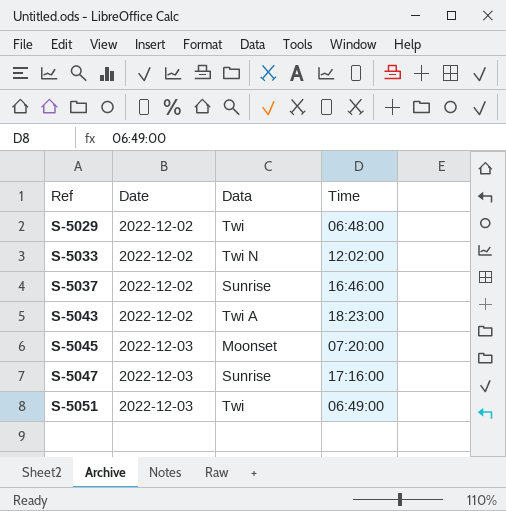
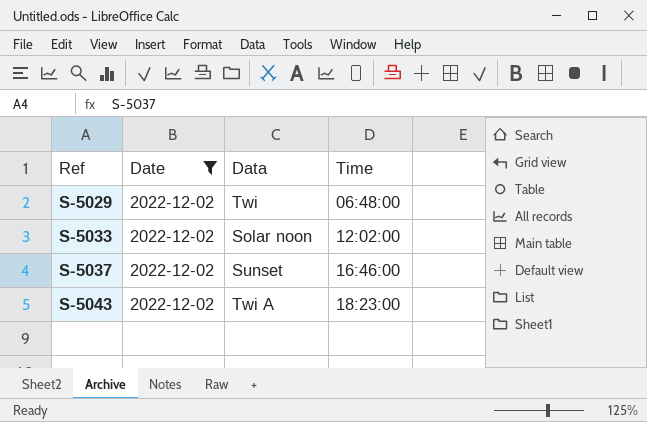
filter: none -> Date = 2022-12-02
S-5033 | Data: Twi N -> Solar noon
S-5037 | Data: Sunrise -> Sunset

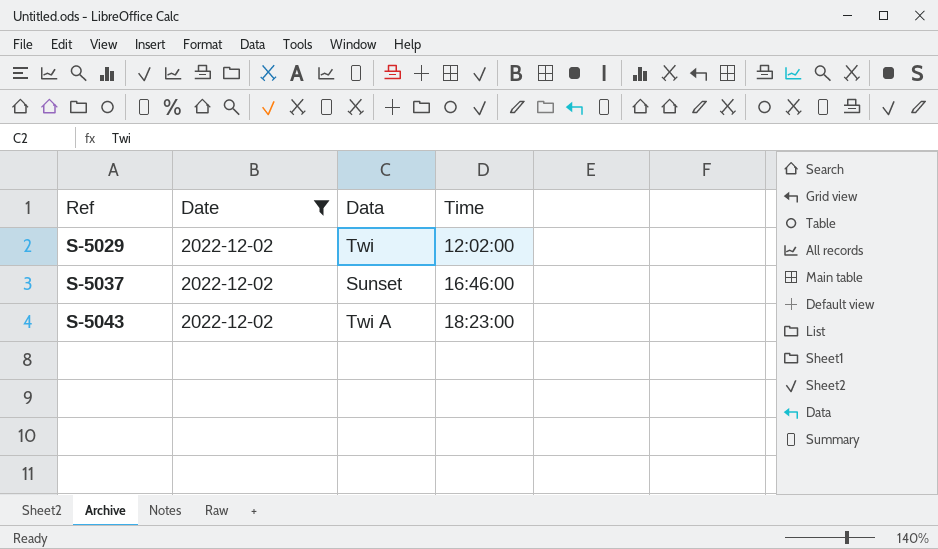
row S-5033: 2022-12-02 | Solar noon | 12:02:00 -> none
S-5029 | Time: 06:48:00 -> 12:02:00

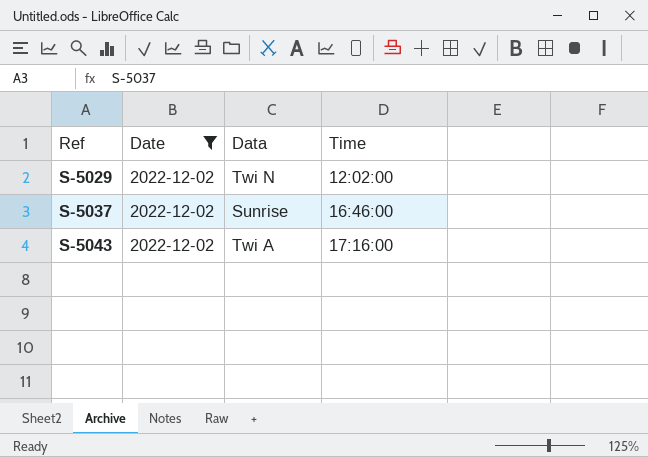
S-5029 | Data: Twi -> Twi N
S-5037 | Data: Sunset -> Sunrise
S-5043 | Time: 18:23:00 -> 17:16:00

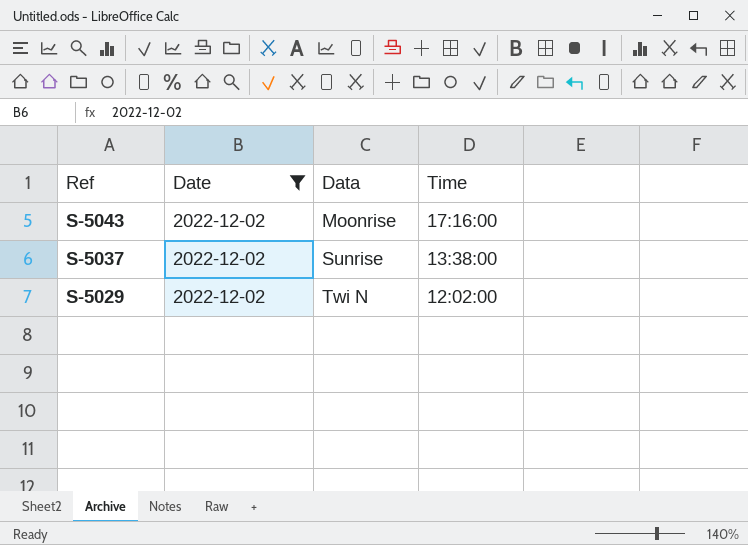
row order: Ref ascending -> Ref descending
S-5043 | Data: Twi A -> Moonrise
S-5037 | Time: 16:46:00 -> 13:38:00

